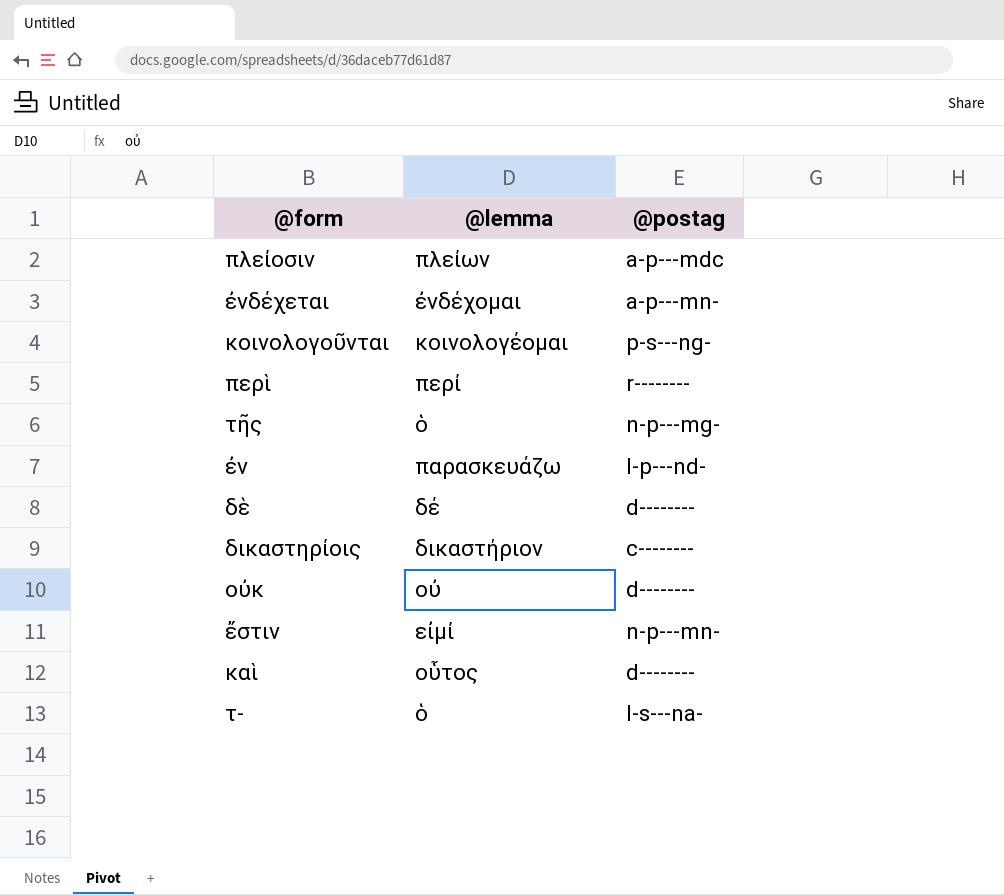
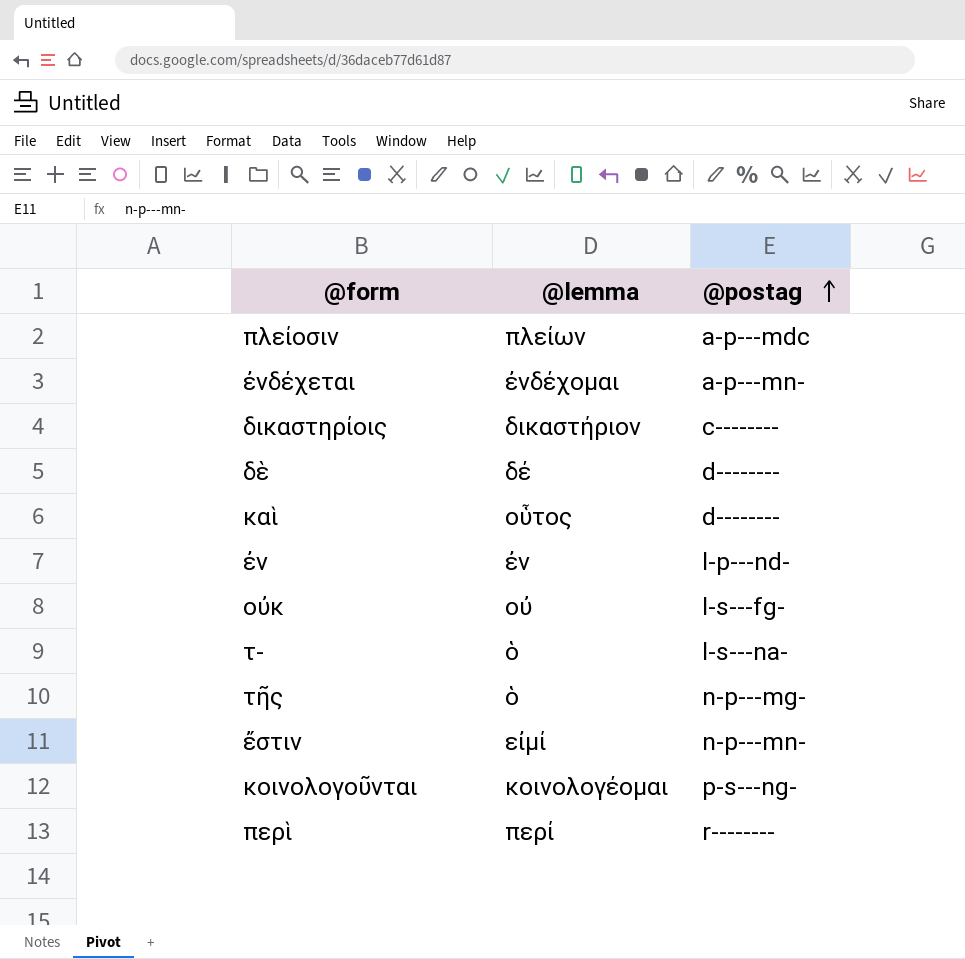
row order: none -> @postag ascending
ἐν | @lemma: παρασκευάζω -> ἐν
οὐκ | @postag: d-------- -> l-s---fg-

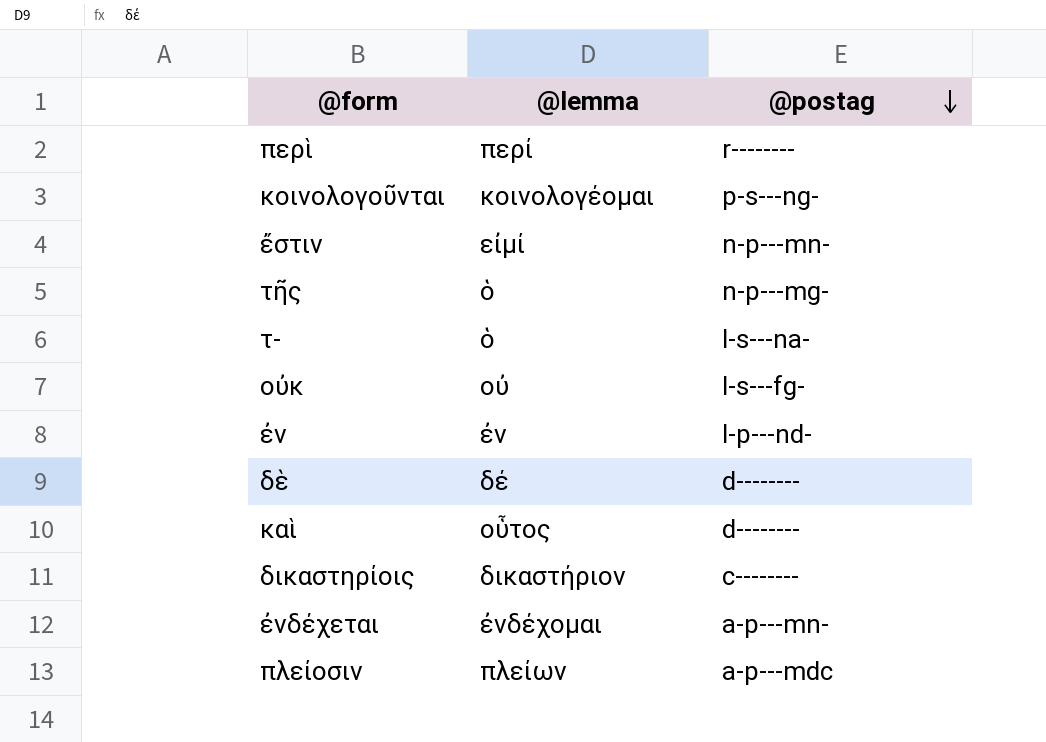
row order: @postag ascending -> @postag descending

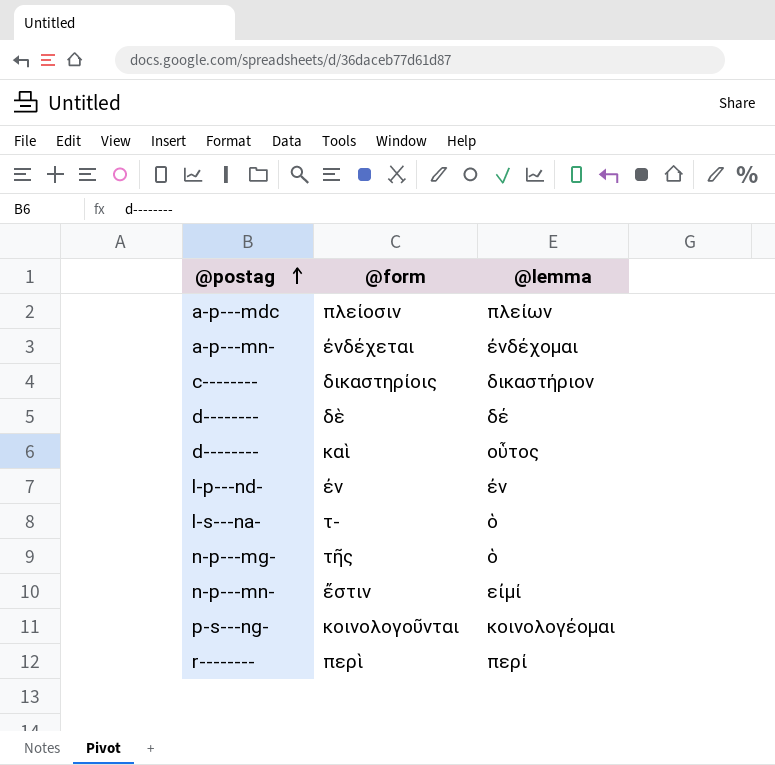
row order: @postag descending -> @postag ascending
column @postag | position: 3 -> 1
row οὐκ: οὐ | l-s---fg- -> none

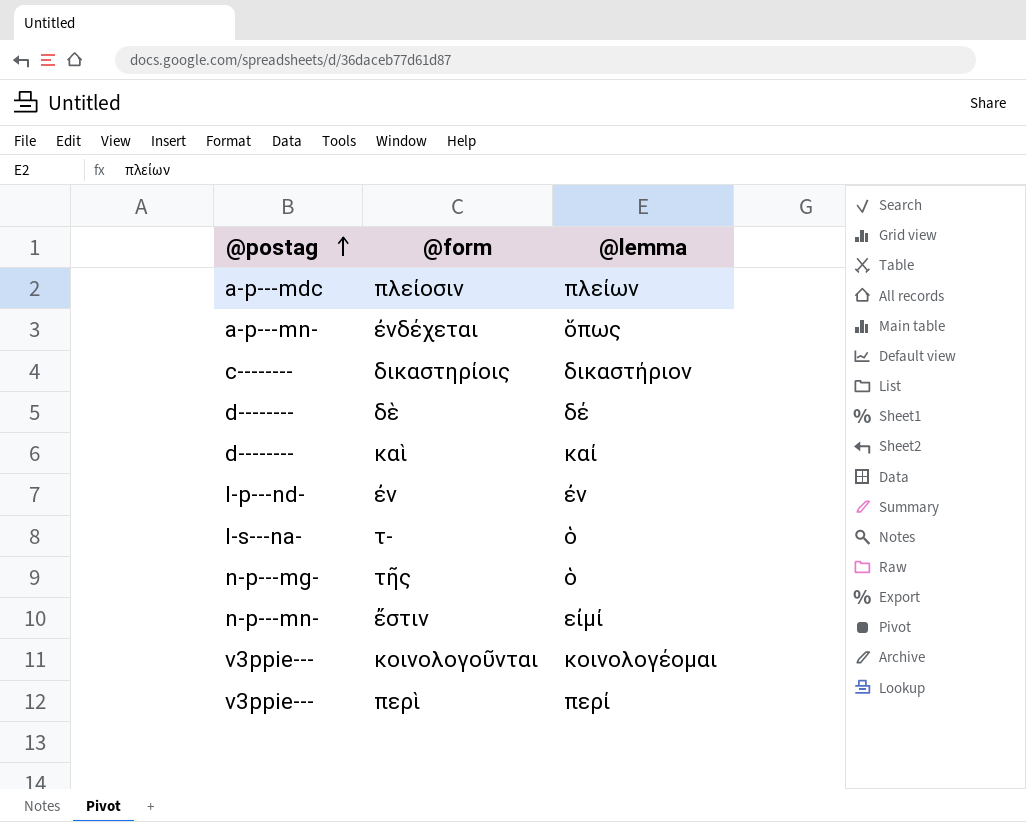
ἐνδέχεται | @lemma: ἐνδέχομαι -> ὅπως
καὶ | @lemma: οὗτος -> καί
κοινολογοῦνται | @postag: p-s---ng- -> v3ppie---
περὶ | @postag: r-------- -> v3ppie---

